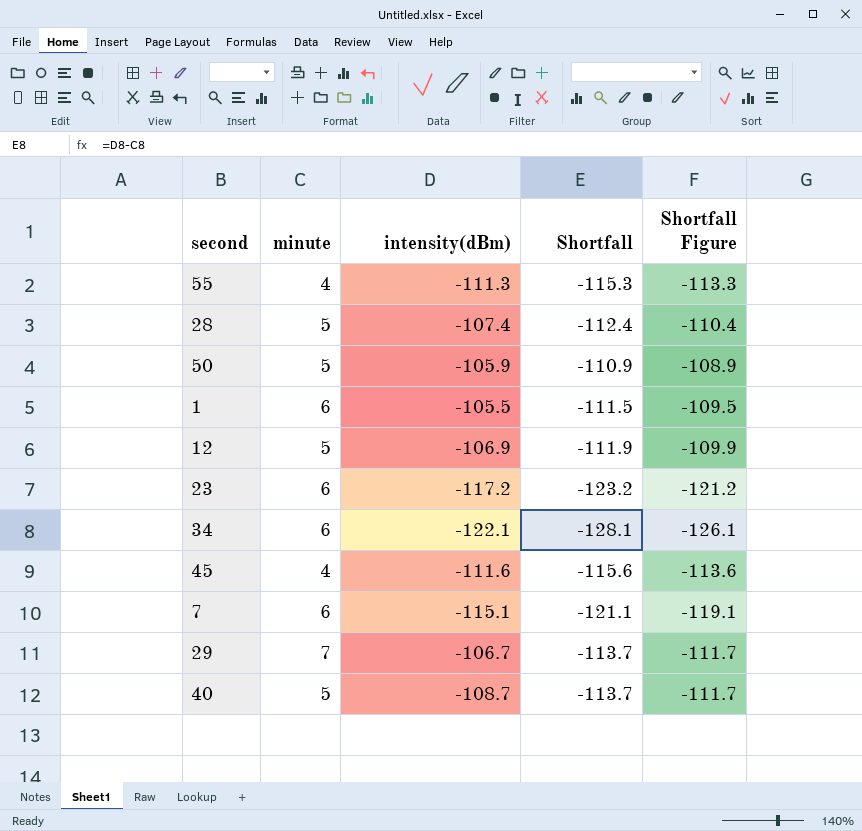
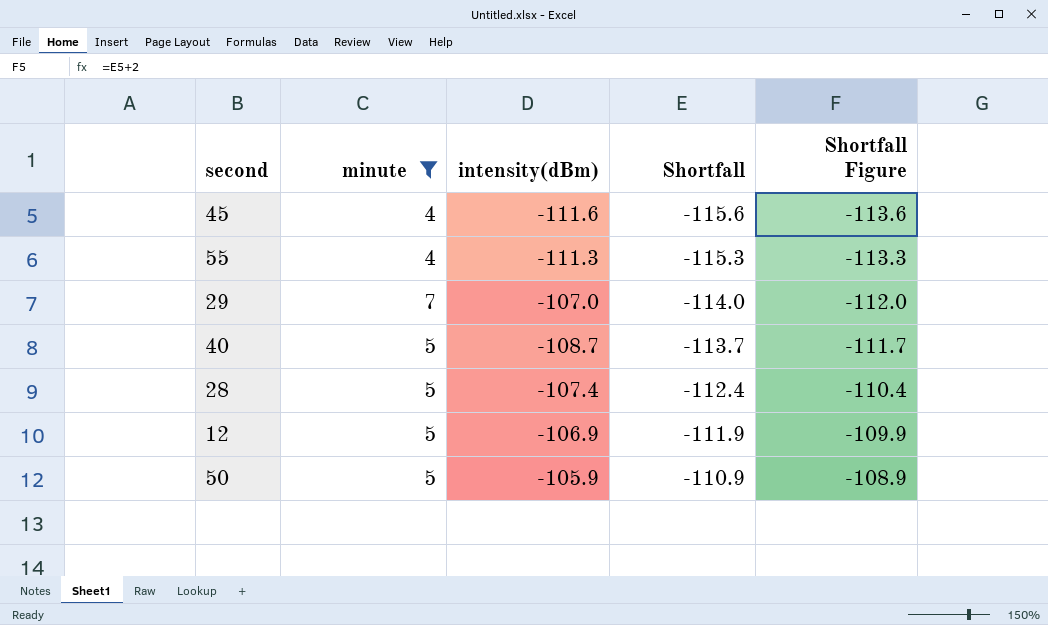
filter: none -> minute != 6
row order: none -> Shortfall ascending
29 | intensity(dBm): -106.7 -> -107.0
29 | Shortfall: -113.7 -> -114.0
29 | Shortfall Figure: -111.7 -> -112.0

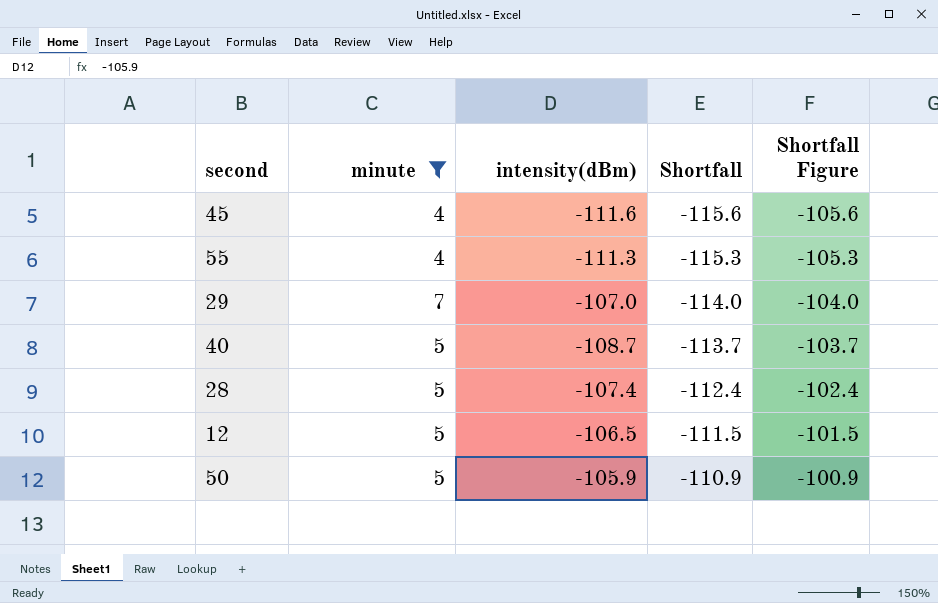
column Shortfall Figure | formula: [Shortfall] + 2 -> [Shortfall] + 10
12 | intensity(dBm): -106.9 -> -106.5
12 | Shortfall: -111.9 -> -111.5

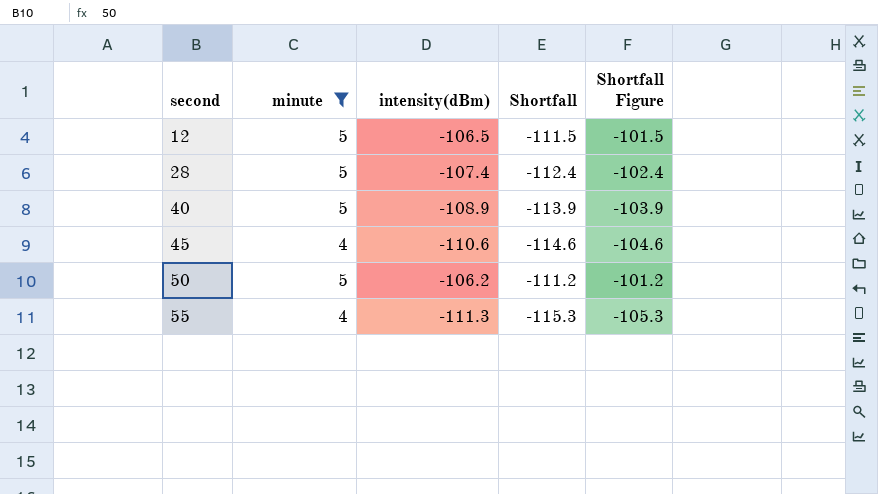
row order: Shortfall ascending -> second ascending
row 29: 7 | -107.0 | -114.0 | -104.0 -> none
40 | intensity(dBm): -108.7 -> -108.9
40 | Shortfall: -113.7 -> -113.9
40 | Shortfall Figure: -103.7 -> -103.9
45 | intensity(dBm): -111.6 -> -110.6
45 | Shortfall: -115.6 -> -114.6
45 | Shortfall Figure: -105.6 -> -104.6
50 | intensity(dBm): -105.9 -> -106.2
50 | Shortfall: -110.9 -> -111.2
50 | Shortfall Figure: -100.9 -> -101.2

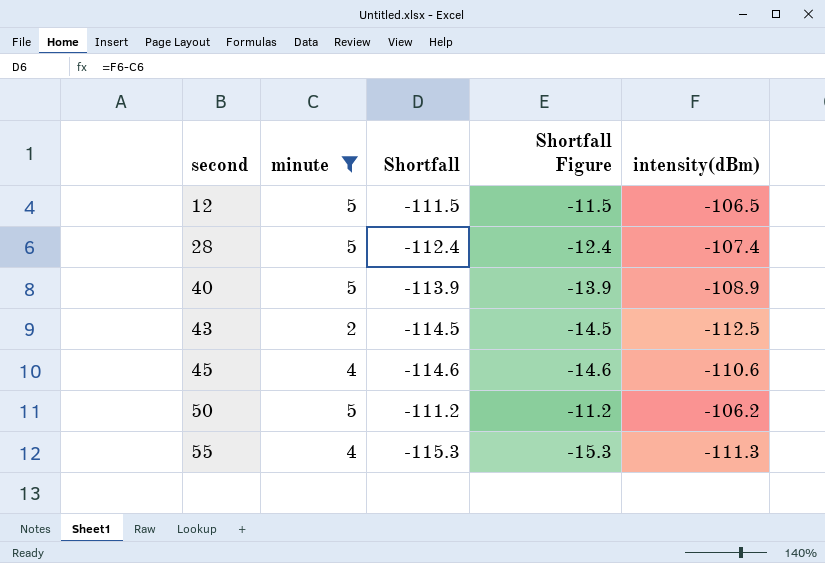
column Shortfall Figure | formula: [Shortfall] + 10 -> [Shortfall] + 100
column intensity(dBm) | position: 3 -> 5
row 43: none -> 2 | -114.5 | -14.5 | -112.5

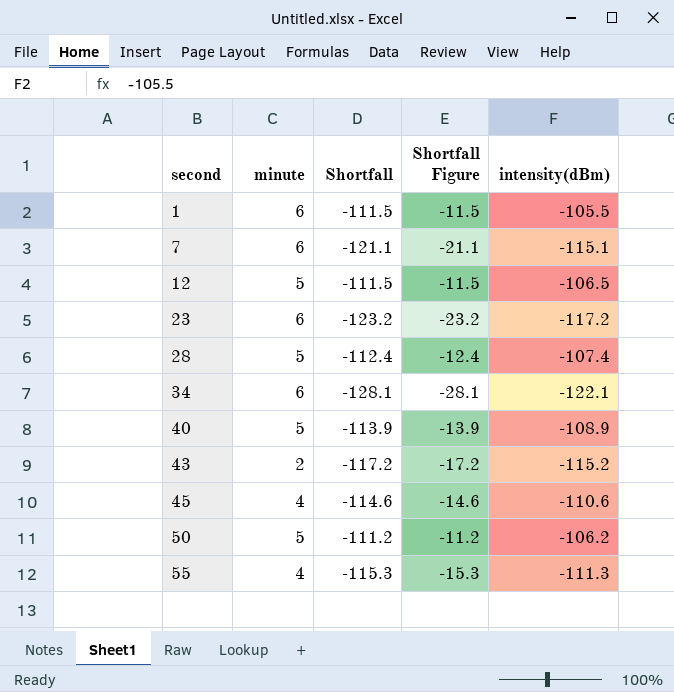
filter: minute != 6 -> none
43 | Shortfall: -114.5 -> -117.2
43 | Shortfall Figure: -14.5 -> -17.2
43 | intensity(dBm): -112.5 -> -115.2

